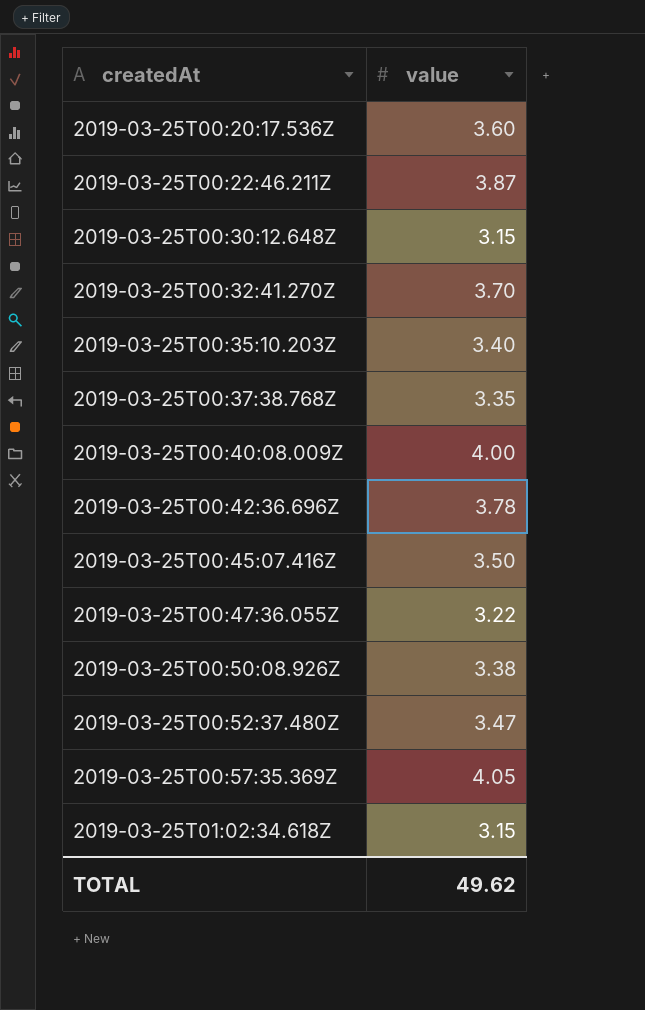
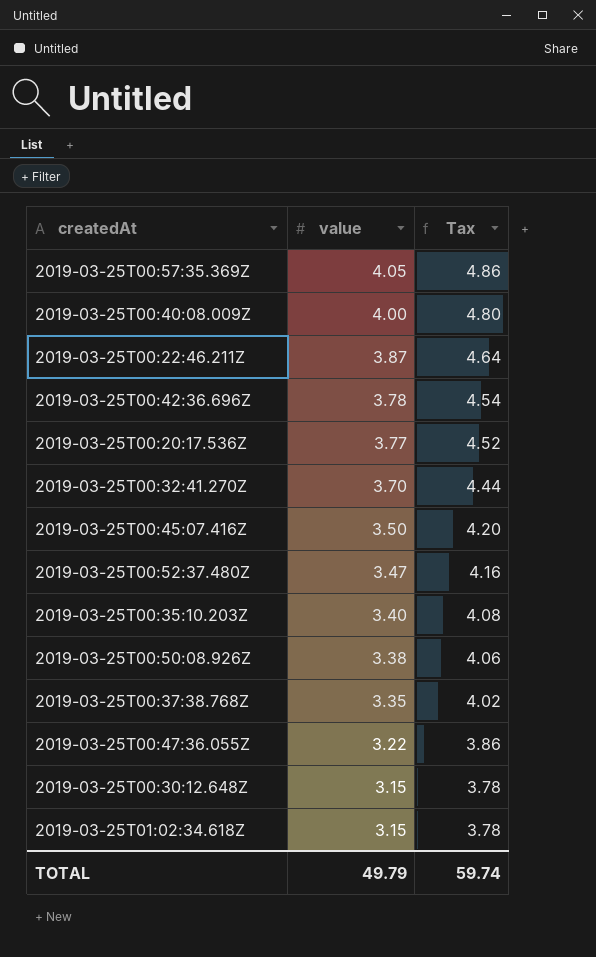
row order: createdAt ascending -> value descending
column Tax | formula: none -> [value] * 1.2
2019-03-25T00:20:17.536Z | value: 3.60 -> 3.77
TOTAL | value: 49.62 -> 49.79

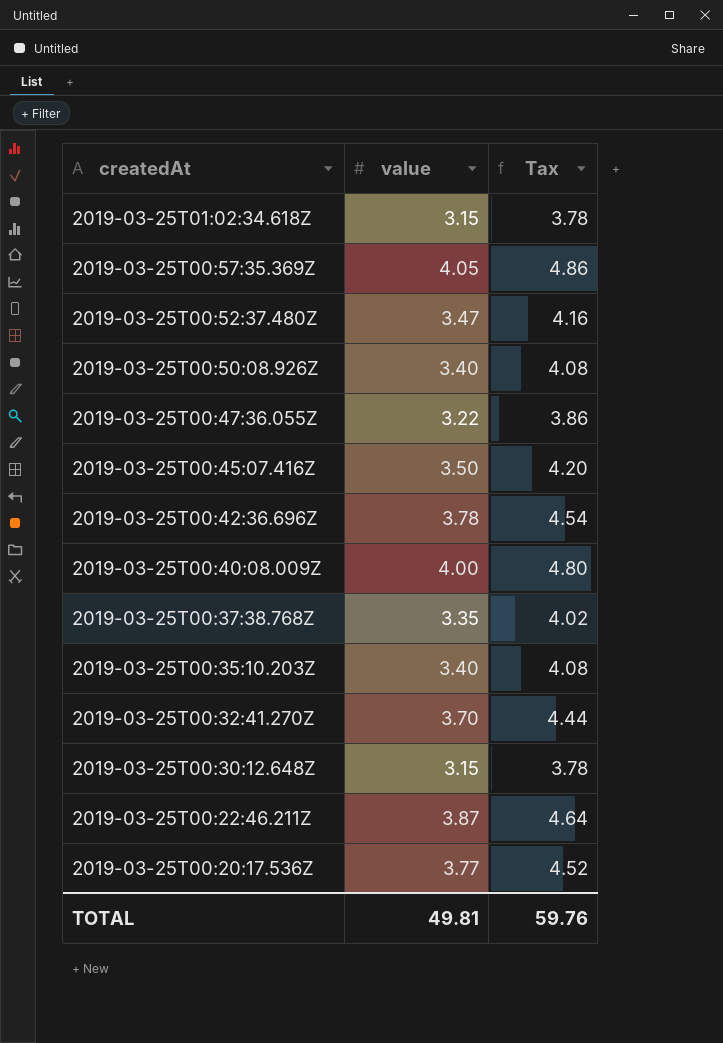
row order: value descending -> createdAt descending
2019-03-25T00:50:08.926Z | value: 3.38 -> 3.40
2019-03-25T00:50:08.926Z | Tax: 4.06 -> 4.08
TOTAL | value: 49.79 -> 49.81
TOTAL | Tax: 59.74 -> 59.76

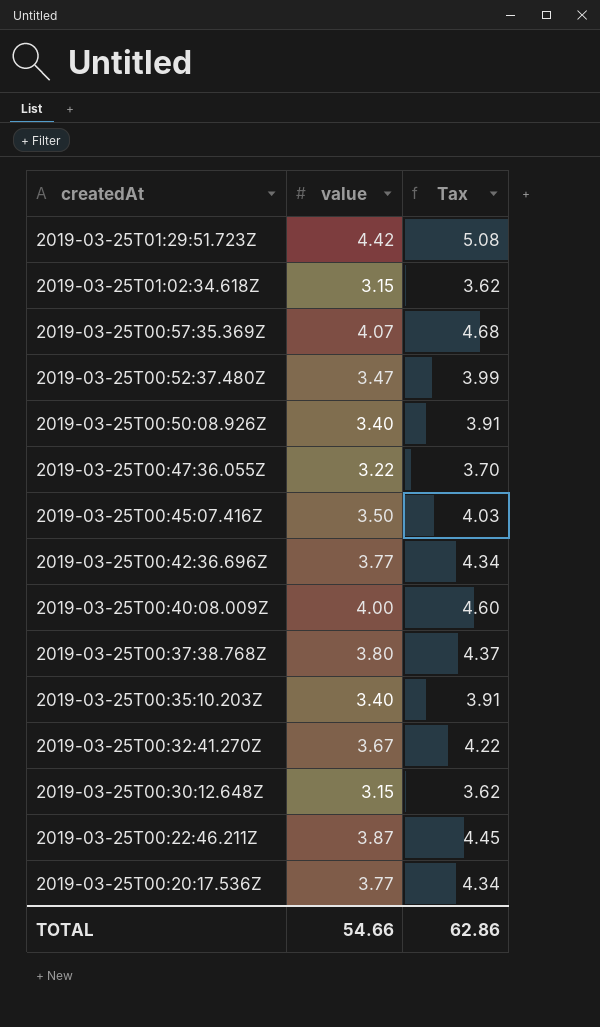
column Tax | formula: [value] * 1.2 -> [value] * 1.15
row 2019-03-25T01:29:51.723Z: none -> 4.42 | 5.08
2019-03-25T00:57:35.369Z | value: 4.05 -> 4.07
2019-03-25T00:42:36.696Z | value: 3.78 -> 3.77
2019-03-25T00:37:38.768Z | value: 3.35 -> 3.80
2019-03-25T00:32:41.270Z | value: 3.70 -> 3.67
TOTAL | value: 49.81 -> 54.66
TOTAL | Tax: 59.76 -> 62.86

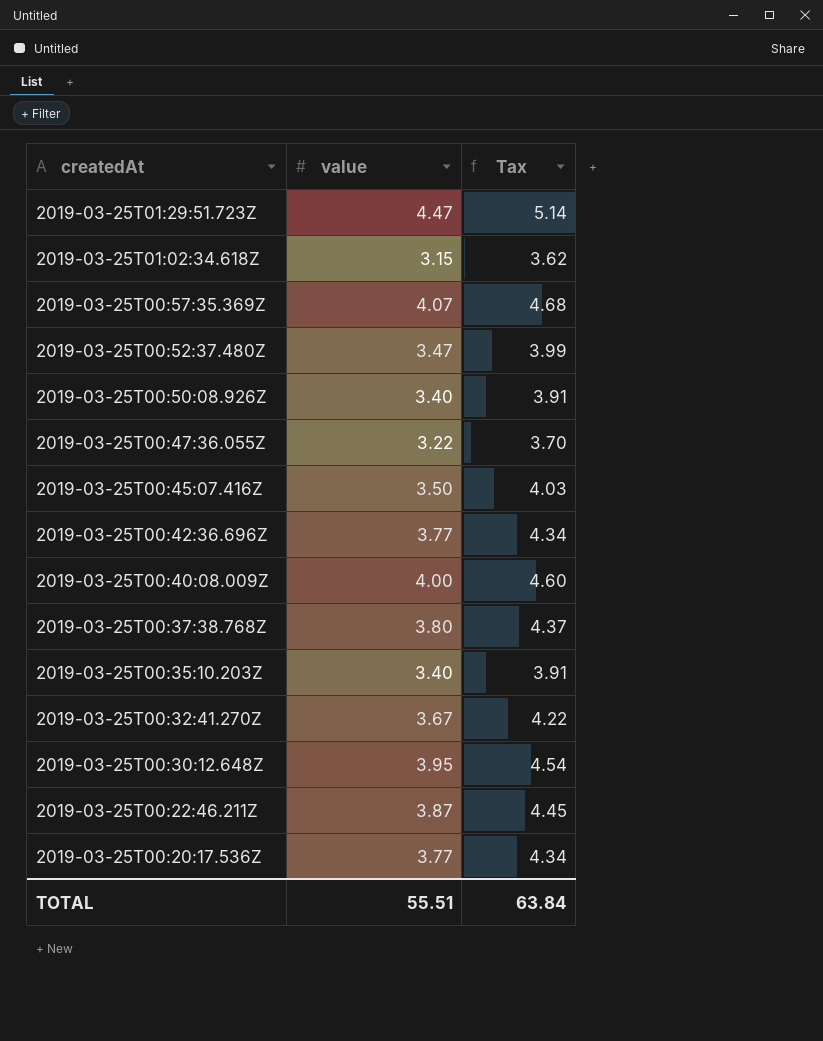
2019-03-25T01:29:51.723Z | value: 4.42 -> 4.47
2019-03-25T01:29:51.723Z | Tax: 5.08 -> 5.14
2019-03-25T00:30:12.648Z | value: 3.15 -> 3.95
2019-03-25T00:30:12.648Z | Tax: 3.62 -> 4.54
TOTAL | value: 54.66 -> 55.51
TOTAL | Tax: 62.86 -> 63.84

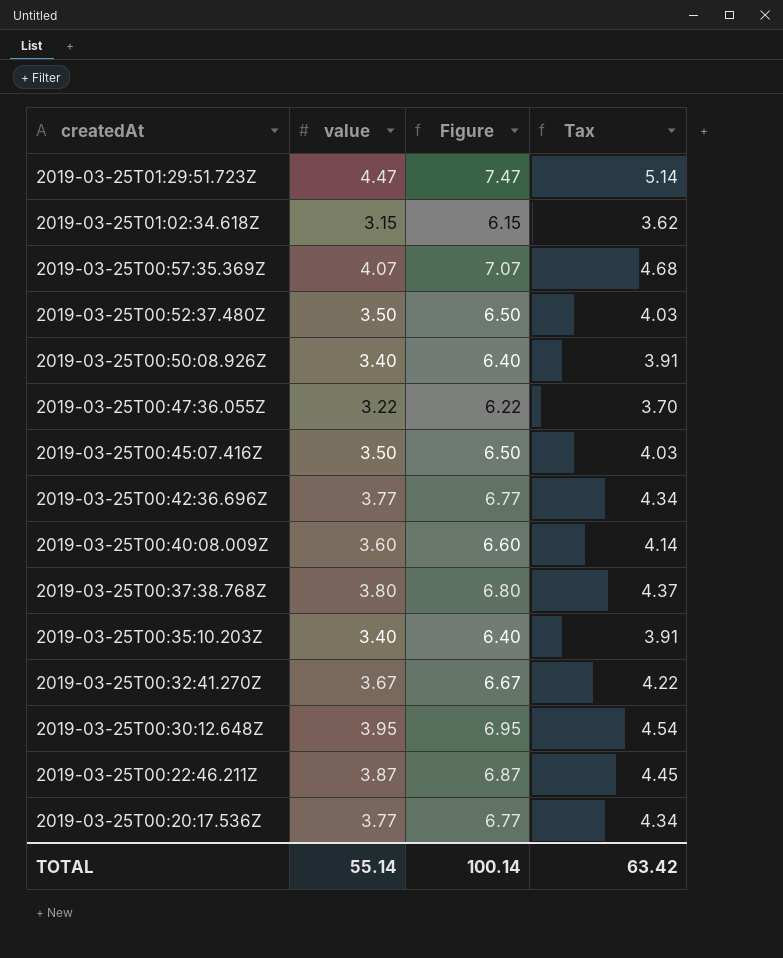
column Figure | formula: none -> [value] + 3
2019-03-25T00:52:37.480Z | value: 3.47 -> 3.50
2019-03-25T00:52:37.480Z | Tax: 3.99 -> 4.03
2019-03-25T00:40:08.009Z | value: 4.00 -> 3.60
2019-03-25T00:40:08.009Z | Tax: 4.60 -> 4.14
TOTAL | value: 55.51 -> 55.14
TOTAL | Tax: 63.84 -> 63.42

